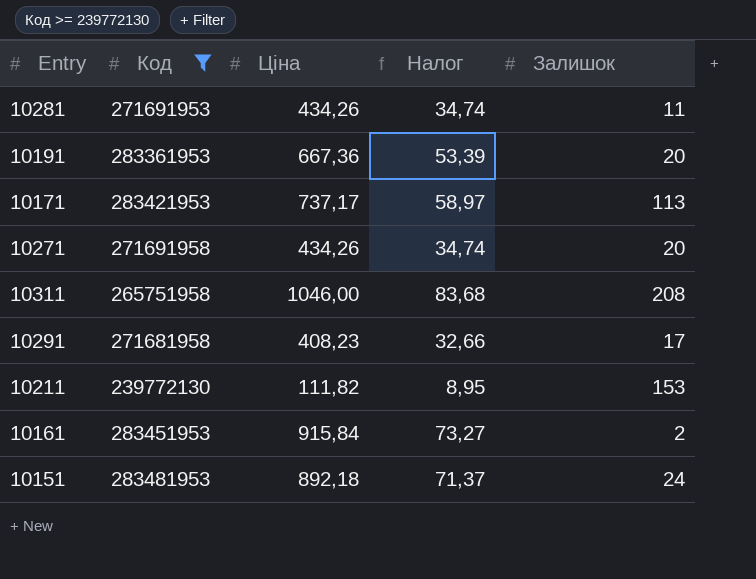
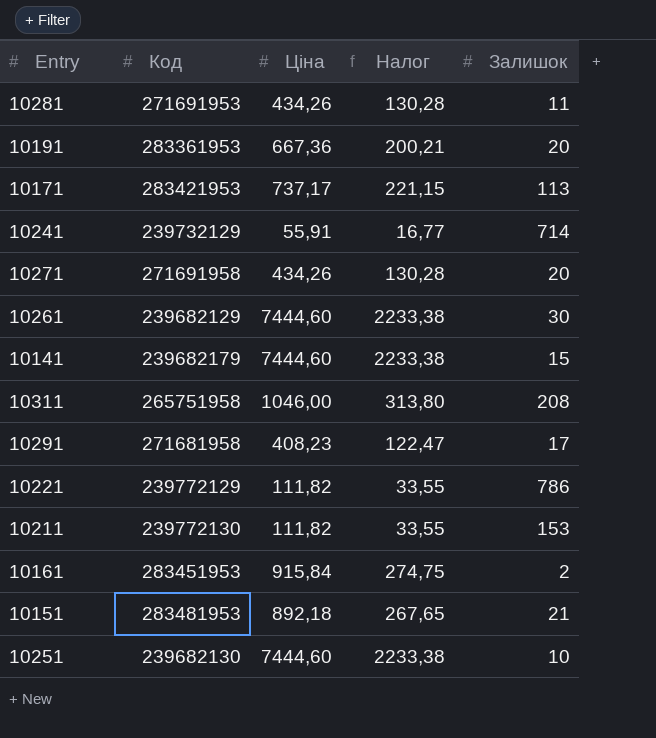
filter: Код >= 239772130 -> none
column Налог | formula: [Ціна] * 0,08 -> [Ціна] * 0,3
10151 | Залишок: 24 -> 21

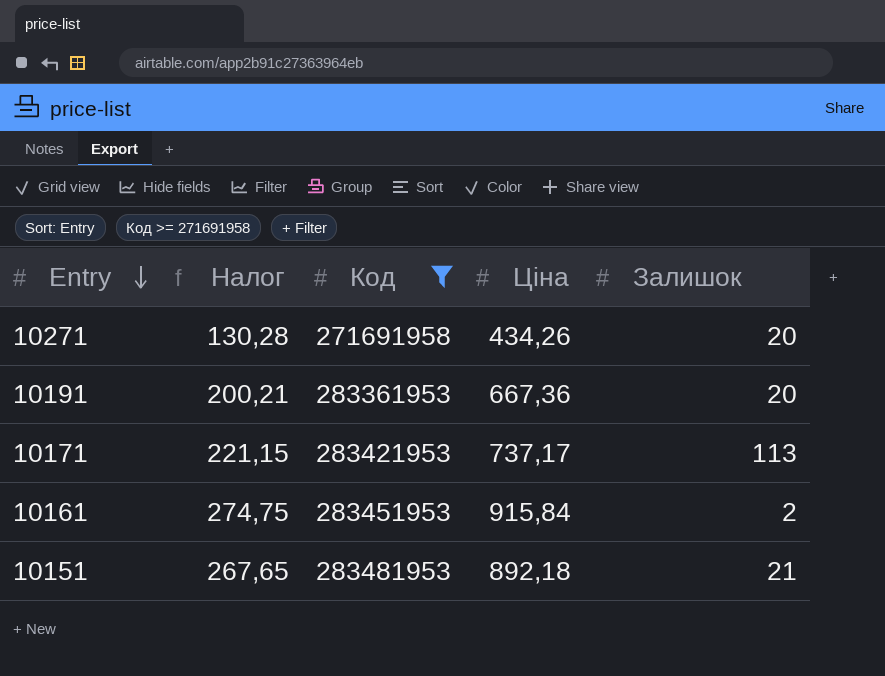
filter: none -> Код >= 271691958
row order: none -> Entry descending
column Налог | position: 4 -> 2

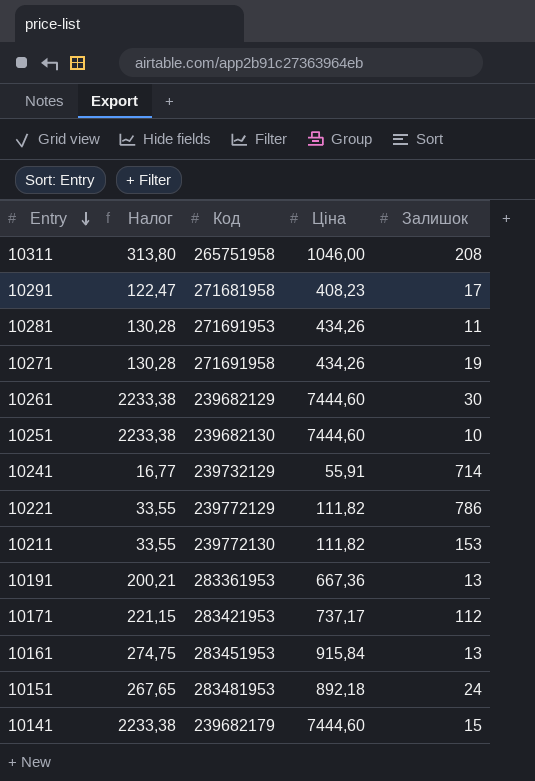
filter: Код >= 271691958 -> none
10271 | Залишок: 20 -> 19
10191 | Залишок: 20 -> 13
10171 | Залишок: 113 -> 112
10161 | Залишок: 2 -> 13
10151 | Залишок: 21 -> 24

